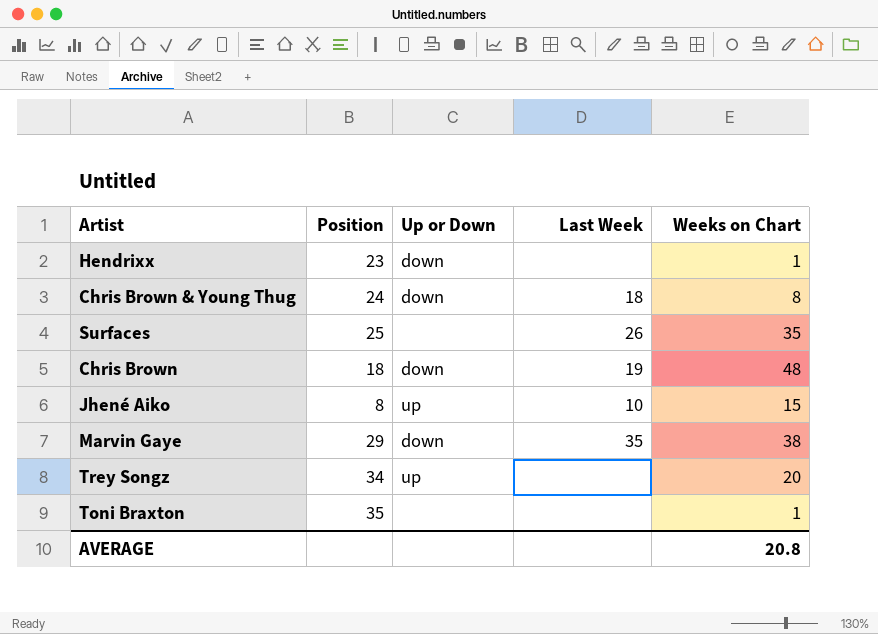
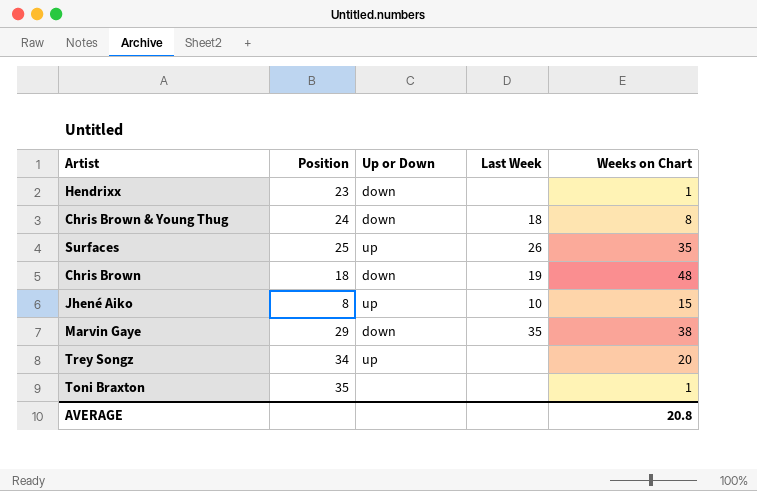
Surfaces | Up or Down: none -> up

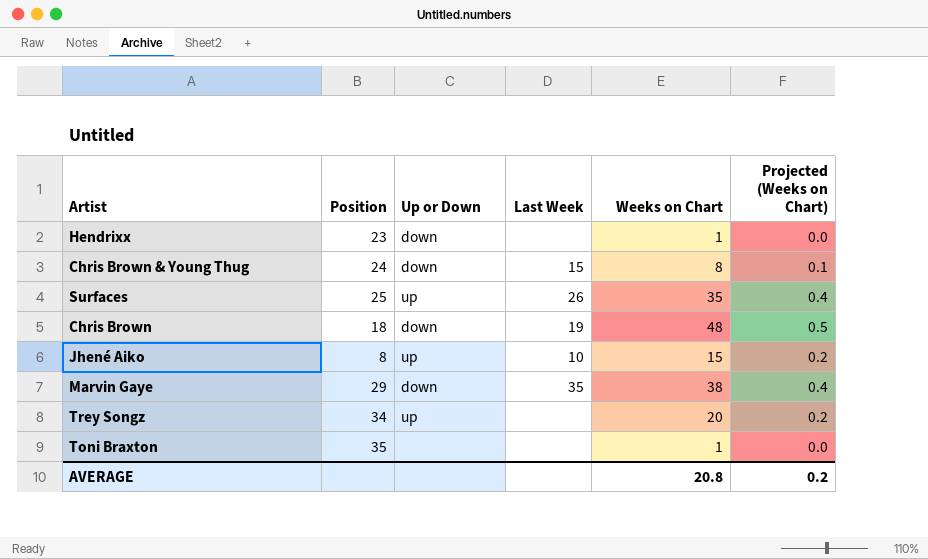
column Projected (Weeks on Chart) | formula: none -> [Weeks on Chart] * 0.01
Chris Brown & Young Thug | Last Week: 18 -> 15

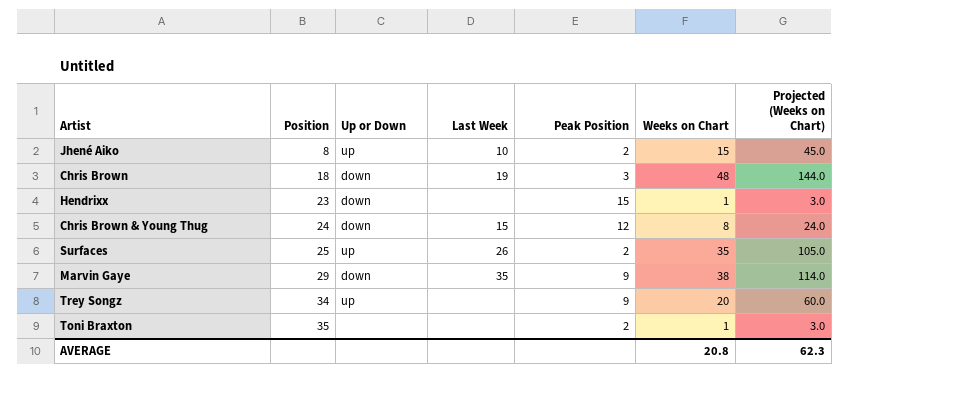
row order: none -> Position ascending
column Peak Position | position: none -> 5
column Projected (Weeks on Chart) | formula: [Weeks on Chart] * 0.01 -> [Weeks on Chart] * 3
AVERAGE | Projected (Weeks on Chart): 0.2 -> 62.3

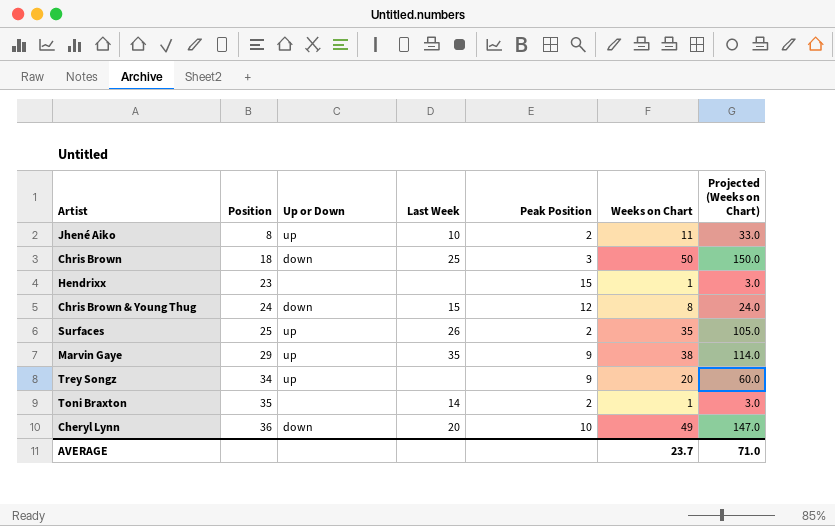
Jhené Aiko | Weeks on Chart: 15 -> 11
Jhené Aiko | Projected (Weeks on Chart): 45.0 -> 33.0
Chris Brown | Last Week: 19 -> 25
Chris Brown | Weeks on Chart: 48 -> 50
Chris Brown | Projected (Weeks on Chart): 144.0 -> 150.0
Hendrixx | Up or Down: down -> none
Marvin Gaye | Up or Down: down -> up
Toni Braxton | Last Week: none -> 14
row Cheryl Lynn: none -> 36 | down | 20 | 10 | 49 | 147.0
AVERAGE | Weeks on Chart: 20.8 -> 23.7
AVERAGE | Projected (Weeks on Chart): 62.3 -> 71.0

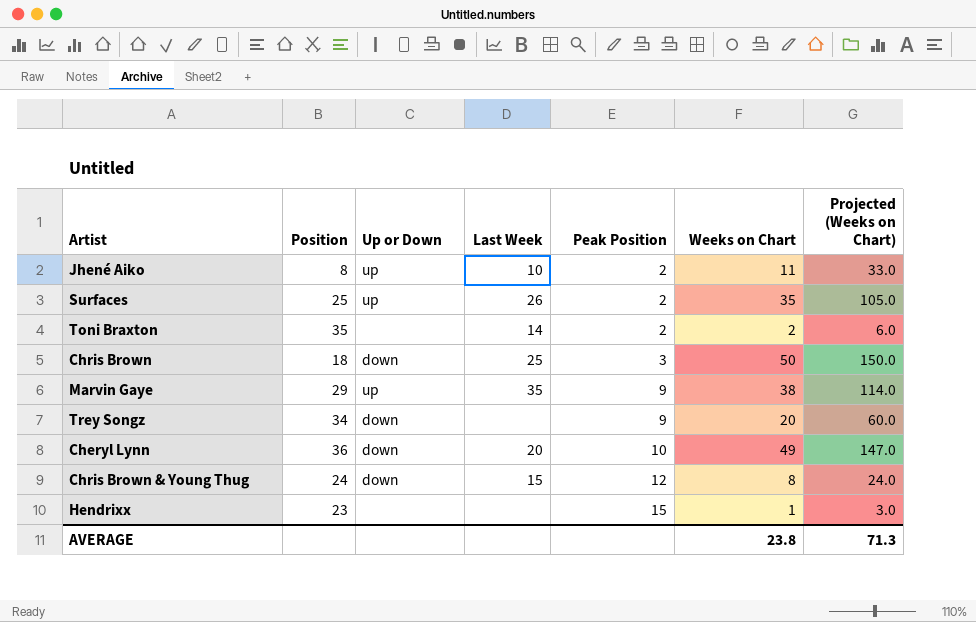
row order: Position ascending -> Peak Position ascending
Toni Braxton | Weeks on Chart: 1 -> 2
Toni Braxton | Projected (Weeks on Chart): 3.0 -> 6.0
Trey Songz | Up or Down: up -> down
AVERAGE | Weeks on Chart: 23.7 -> 23.8
AVERAGE | Projected (Weeks on Chart): 71.0 -> 71.3

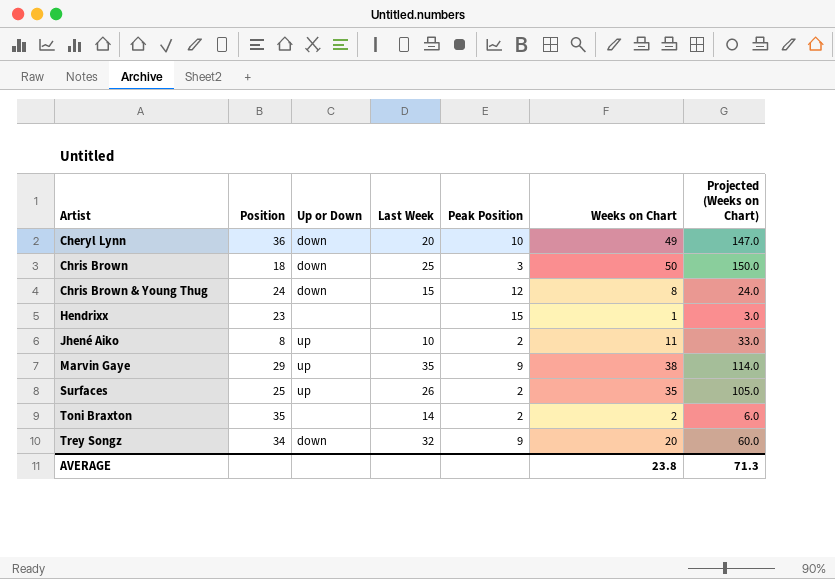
row order: Peak Position ascending -> Artist ascending
Trey Songz | Last Week: none -> 32

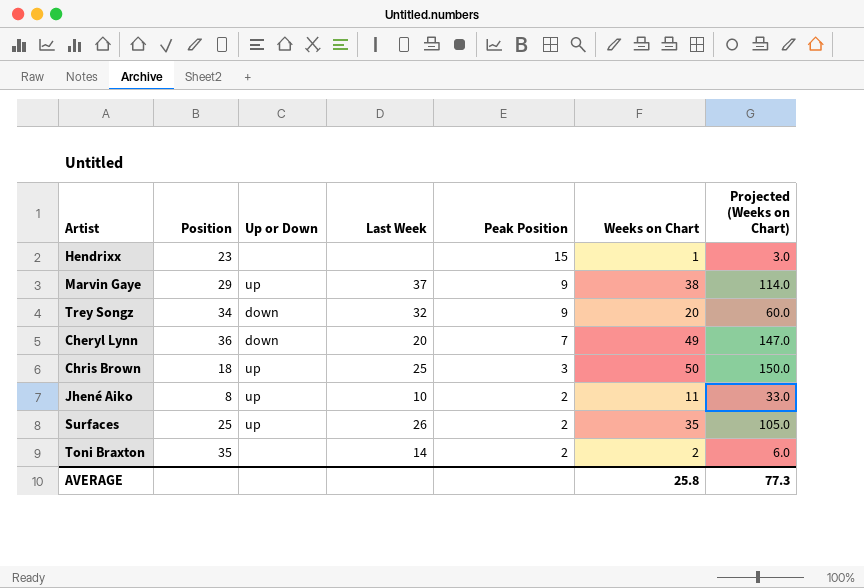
row order: Artist ascending -> Peak Position descending
row Chris Brown & Young Thug: 24 | down | 15 | 12 | 8 | 24.0 -> none
Marvin Gaye | Last Week: 35 -> 37
Cheryl Lynn | Peak Position: 10 -> 7
Chris Brown | Up or Down: down -> up
AVERAGE | Weeks on Chart: 23.8 -> 25.8
AVERAGE | Projected (Weeks on Chart): 71.3 -> 77.3

